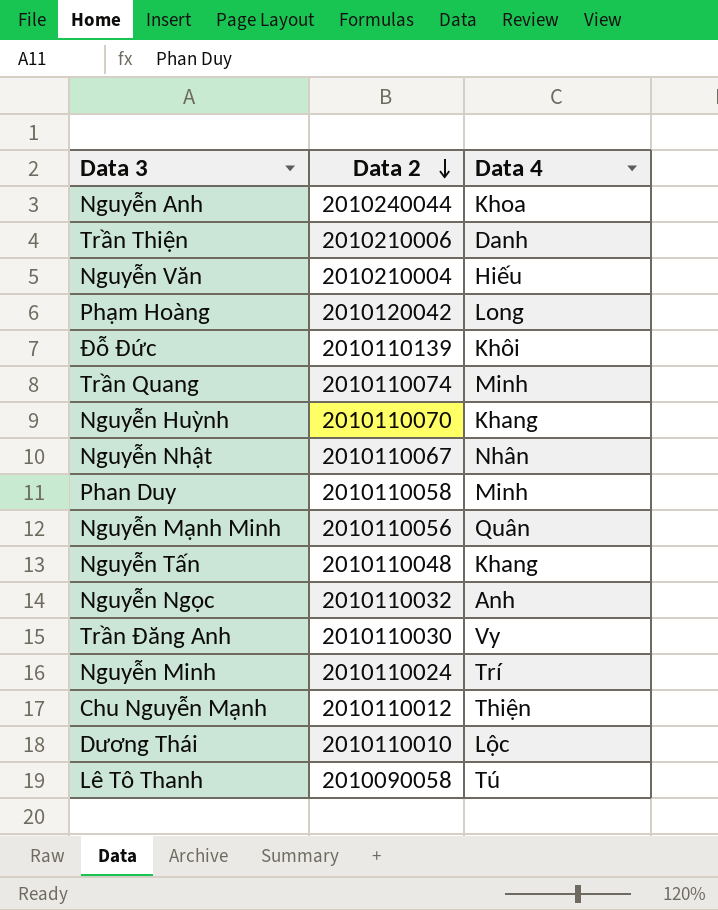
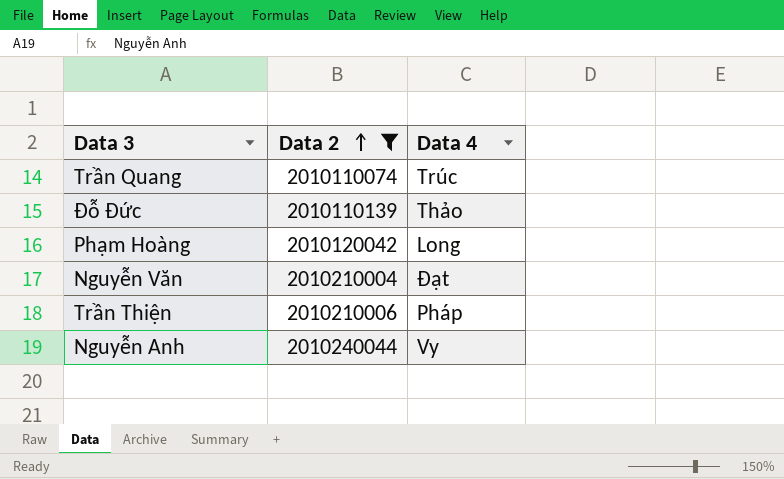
filter: none -> Data 2 >= 2010110074
row order: Data 2 descending -> Data 2 ascending
Trần Quang | Data 4: Minh -> Trúc
Đỗ Đức | Data 4: Khôi -> Thảo
Nguyễn Văn | Data 4: Hiếu -> Đạt
Trần Thiện | Data 4: Danh -> Pháp
Nguyễn Anh | Data 4: Khoa -> Vy

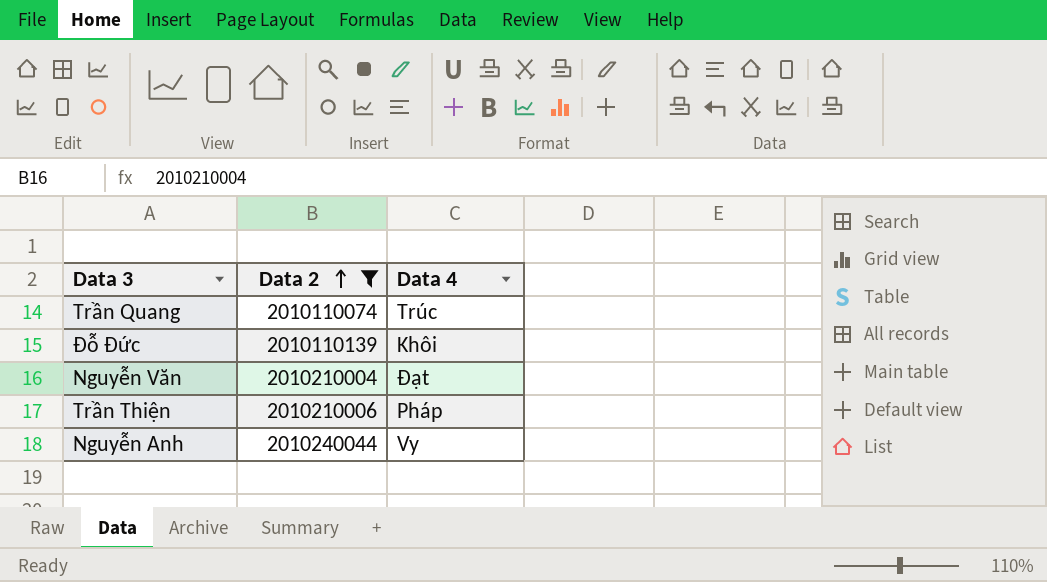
row Phạm Hoàng: 2010120042 | Long -> none
Đỗ Đức | Data 4: Thảo -> Khôi

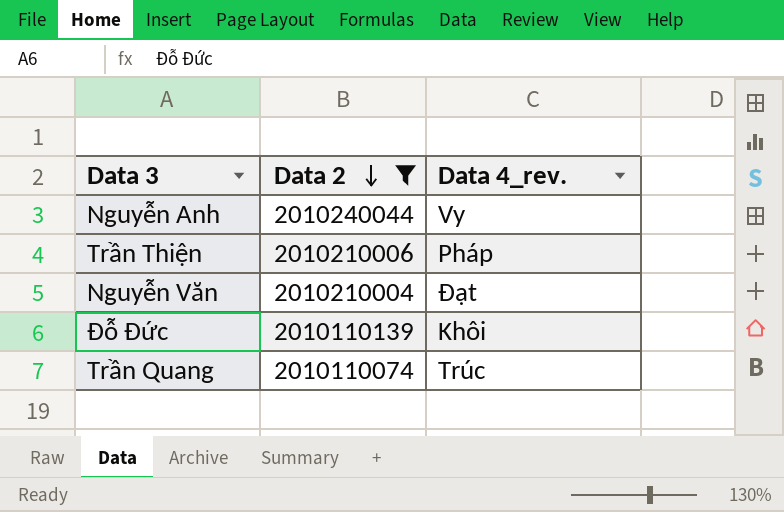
row order: Data 2 ascending -> Data 2 descending
column name: Data 4 -> Data 4_rev.

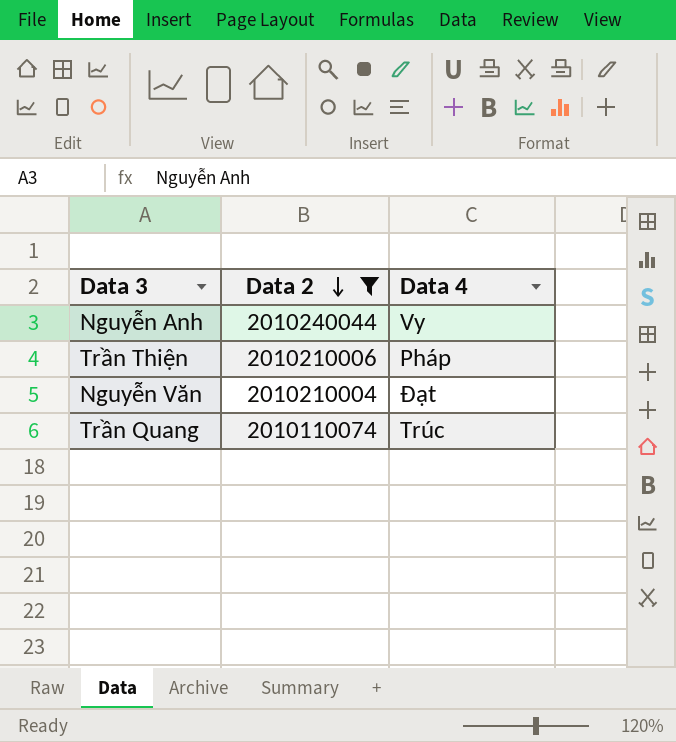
column name: Data 4_rev. -> Data 4
row Đỗ Đức: 2010110139 | Khôi -> none

